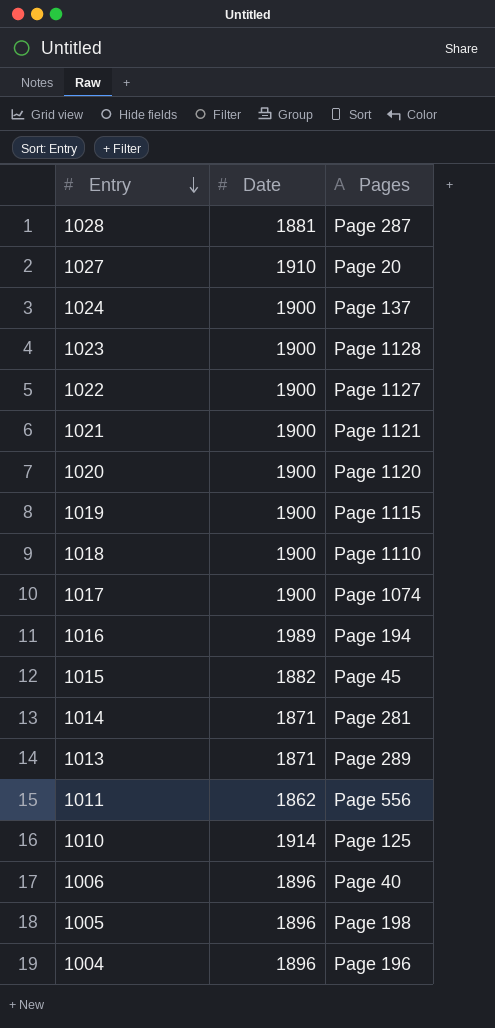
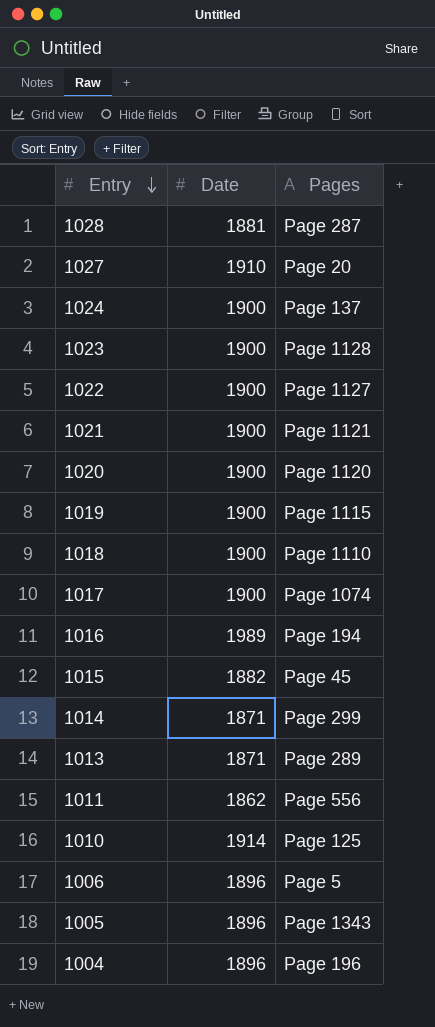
1014 | Pages: Page 281 -> Page 299
1006 | Pages: Page 40 -> Page 5
1005 | Pages: Page 198 -> Page 1343

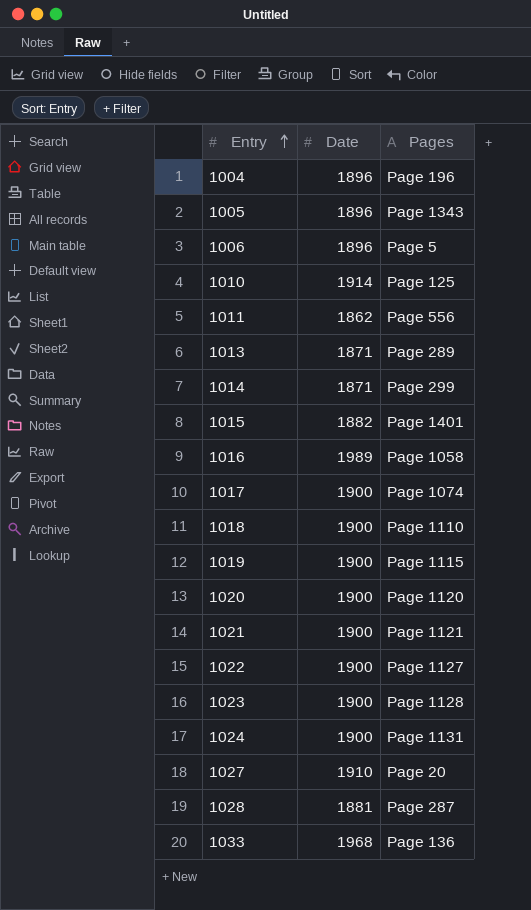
row order: Entry descending -> Entry ascending
1015 | Pages: Page 45 -> Page 1401
1016 | Pages: Page 194 -> Page 1058
1024 | Pages: Page 137 -> Page 1131
row 1033: none -> 1968 | Page 136

